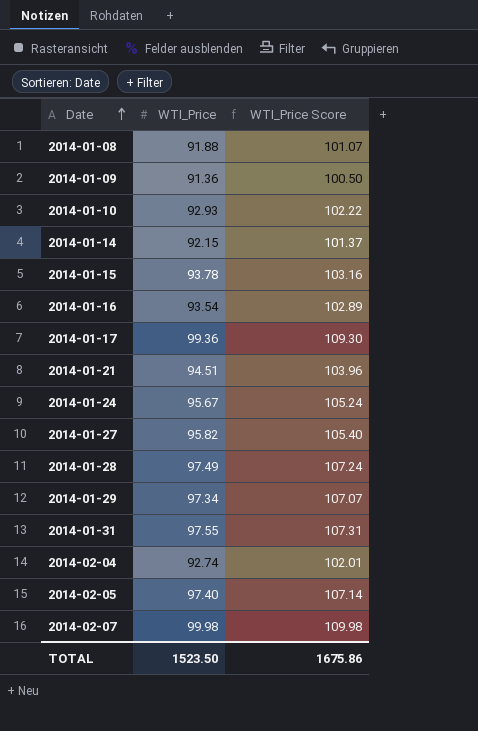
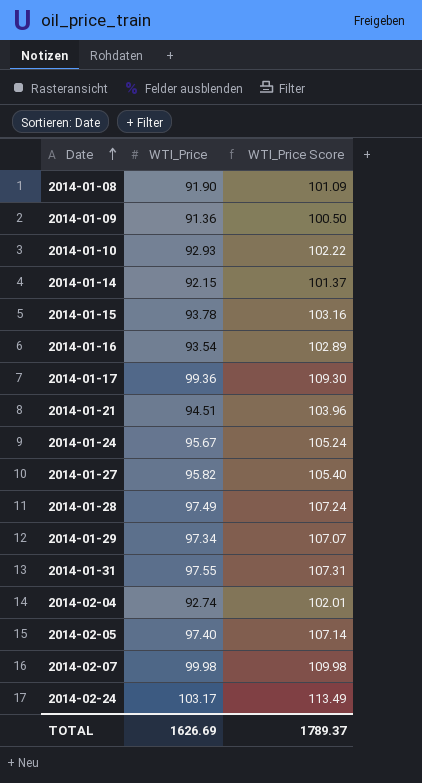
2014-01-08 | WTI_Price: 91.88 -> 91.90
2014-01-08 | WTI_Price Score: 101.07 -> 101.09
row 2014-02-24: none -> 103.17 | 113.49
TOTAL | WTI_Price: 1523.50 -> 1626.69
TOTAL | WTI_Price Score: 1675.86 -> 1789.37

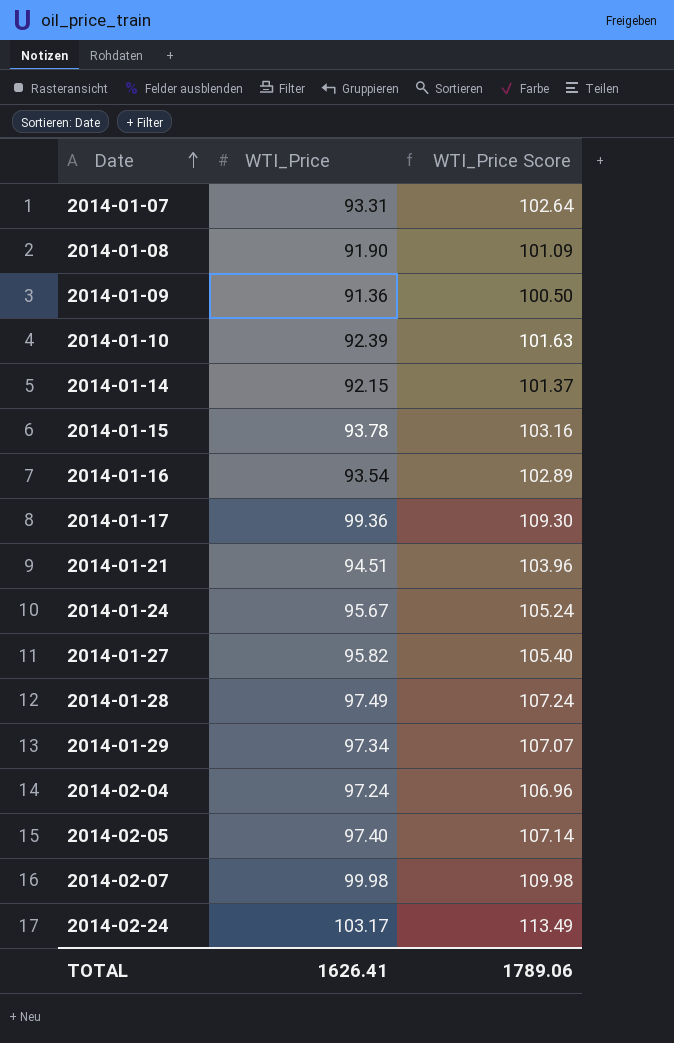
row 2014-01-31: 97.55 | 107.31 -> none
row 2014-01-07: none -> 93.31 | 102.64
2014-01-10 | WTI_Price: 92.93 -> 92.39
2014-01-10 | WTI_Price Score: 102.22 -> 101.63
2014-02-04 | WTI_Price: 92.74 -> 97.24
2014-02-04 | WTI_Price Score: 102.01 -> 106.96
TOTAL | WTI_Price: 1626.69 -> 1626.41
TOTAL | WTI_Price Score: 1789.37 -> 1789.06

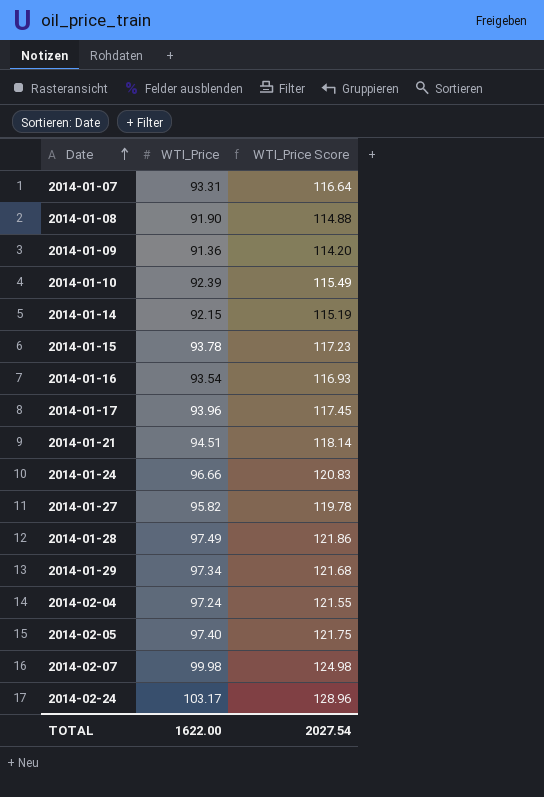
column WTI_Price Score | formula: [WTI_Price] * 1.1 -> [WTI_Price] * 1.25
2014-01-17 | WTI_Price: 99.36 -> 93.96
2014-01-24 | WTI_Price: 95.67 -> 96.66
TOTAL | WTI_Price: 1626.41 -> 1622.00
TOTAL | WTI_Price Score: 1789.06 -> 2027.54

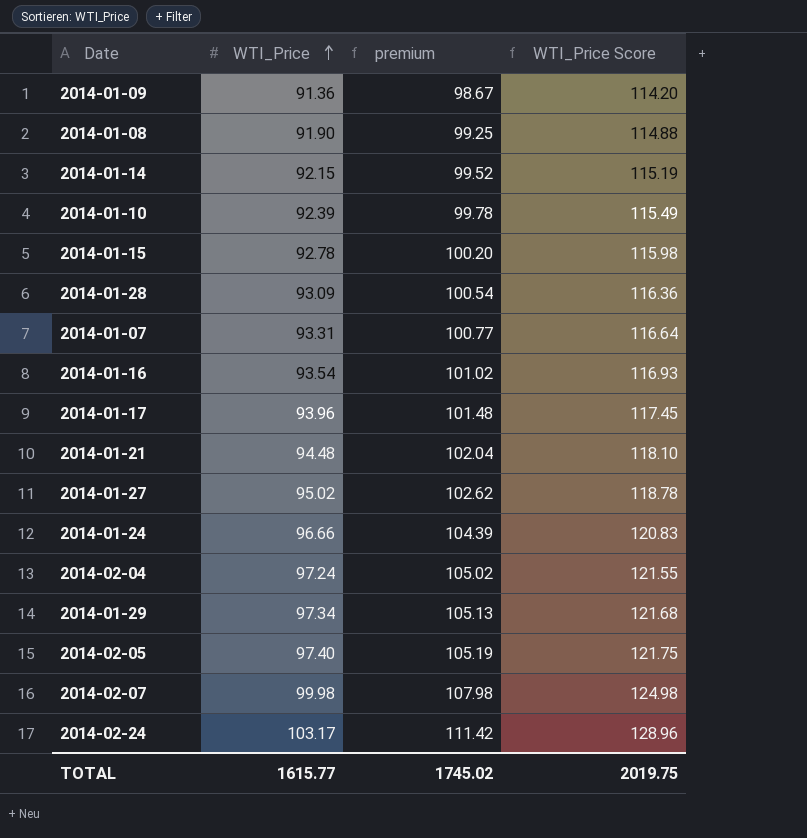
row order: Date ascending -> WTI_Price ascending
column premium | formula: none -> [WTI_Price] * 1.08
2014-01-15 | WTI_Price: 93.78 -> 92.78
2014-01-15 | WTI_Price Score: 117.23 -> 115.98
2014-01-28 | WTI_Price: 97.49 -> 93.09
2014-01-28 | WTI_Price Score: 121.86 -> 116.36
2014-01-21 | WTI_Price: 94.51 -> 94.48
2014-01-21 | WTI_Price Score: 118.14 -> 118.10
2014-01-27 | WTI_Price: 95.82 -> 95.02
2014-01-27 | WTI_Price Score: 119.78 -> 118.78
TOTAL | WTI_Price: 1622.00 -> 1615.77
TOTAL | WTI_Price Score: 2027.54 -> 2019.75

